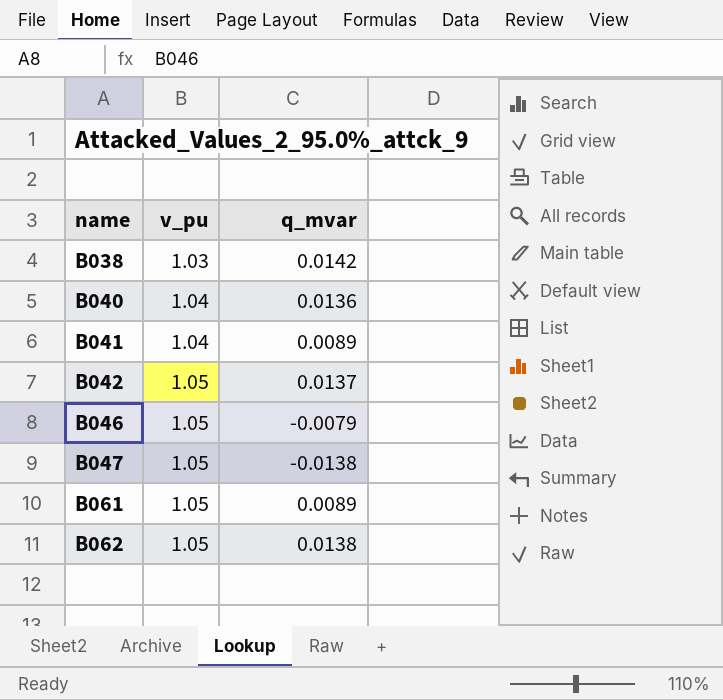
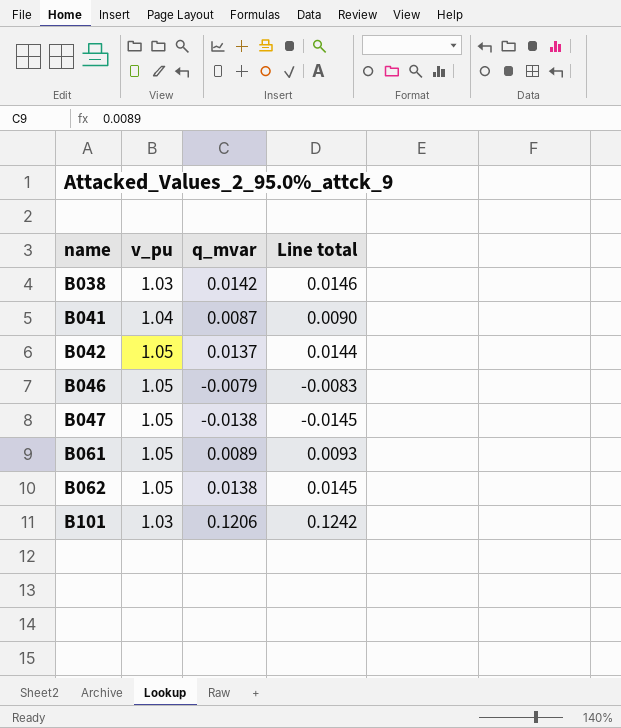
column Line total | formula: none -> [v_pu] * [q_mvar]
row B040: 1.04 | 0.0136 -> none
B041 | q_mvar: 0.0089 -> 0.0087
row B101: none -> 1.03 | 0.1206 | 0.1242

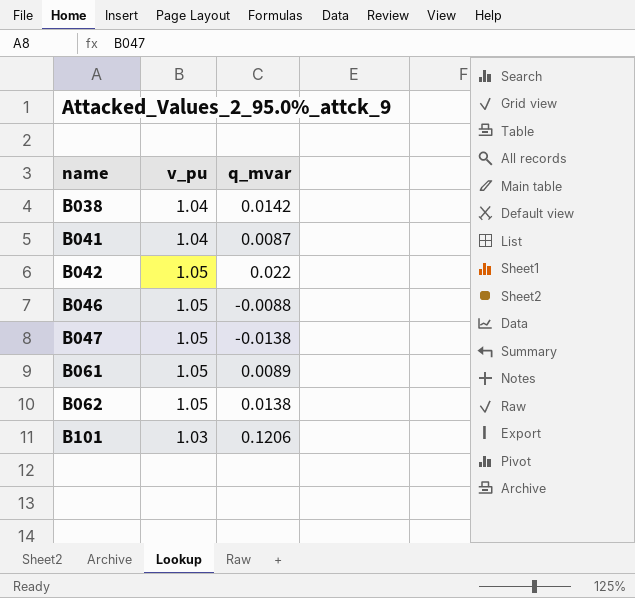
column Line total | formula: [v_pu] * [q_mvar] -> none
B038 | v_pu: 1.03 -> 1.04
B042 | q_mvar: 0.0137 -> 0.022
B046 | q_mvar: -0.0079 -> -0.0088

